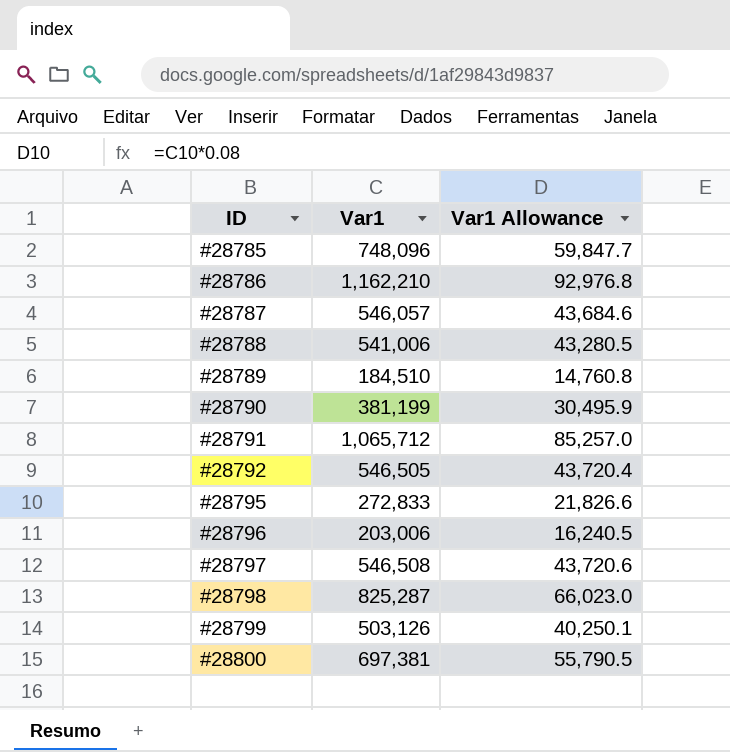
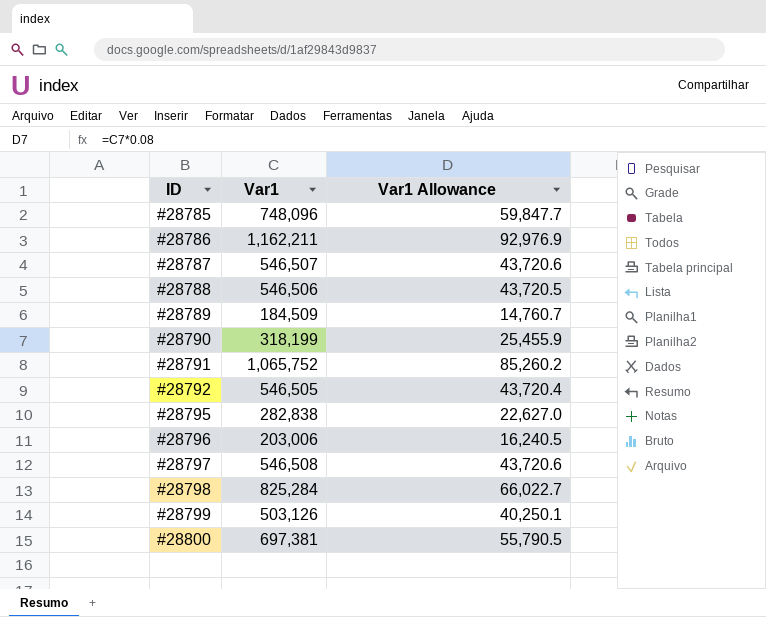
#28786 | Var1: 1,162,210 -> 1,162,211
#28786 | Var1 Allowance: 92,976.8 -> 92,976.9
#28787 | Var1: 546,057 -> 546,507
#28787 | Var1 Allowance: 43,684.6 -> 43,720.6
#28788 | Var1: 541,006 -> 546,506
#28788 | Var1 Allowance: 43,280.5 -> 43,720.5
#28789 | Var1: 184,510 -> 184,509
#28789 | Var1 Allowance: 14,760.8 -> 14,760.7
#28790 | Var1: 381,199 -> 318,199
#28790 | Var1 Allowance: 30,495.9 -> 25,455.9
#28791 | Var1: 1,065,712 -> 1,065,752
#28791 | Var1 Allowance: 85,257.0 -> 85,260.2
#28795 | Var1: 272,833 -> 282,838
#28795 | Var1 Allowance: 21,826.6 -> 22,627.0
#28798 | Var1: 825,287 -> 825,284
#28798 | Var1 Allowance: 66,023.0 -> 66,022.7

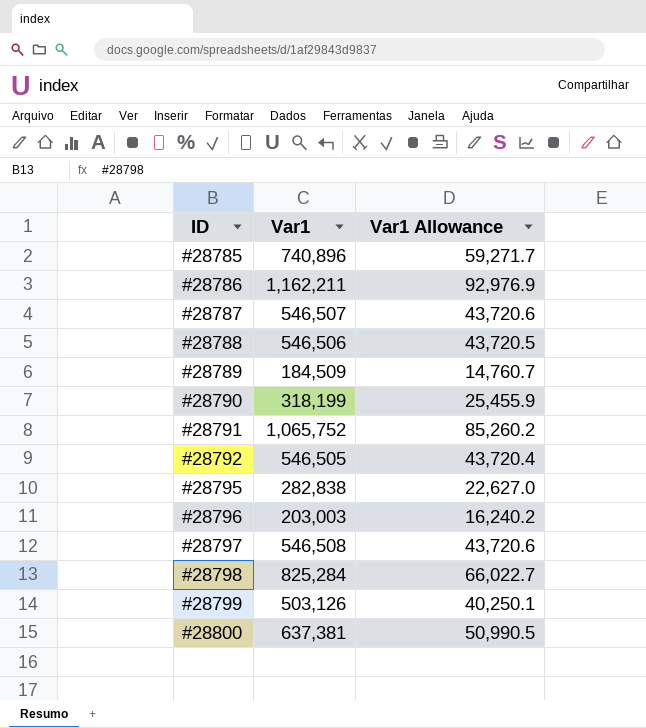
#28785 | Var1: 748,096 -> 740,896
#28785 | Var1 Allowance: 59,847.7 -> 59,271.7
#28796 | Var1: 203,006 -> 203,003
#28796 | Var1 Allowance: 16,240.5 -> 16,240.2
#28800 | Var1: 697,381 -> 637,381
#28800 | Var1 Allowance: 55,790.5 -> 50,990.5

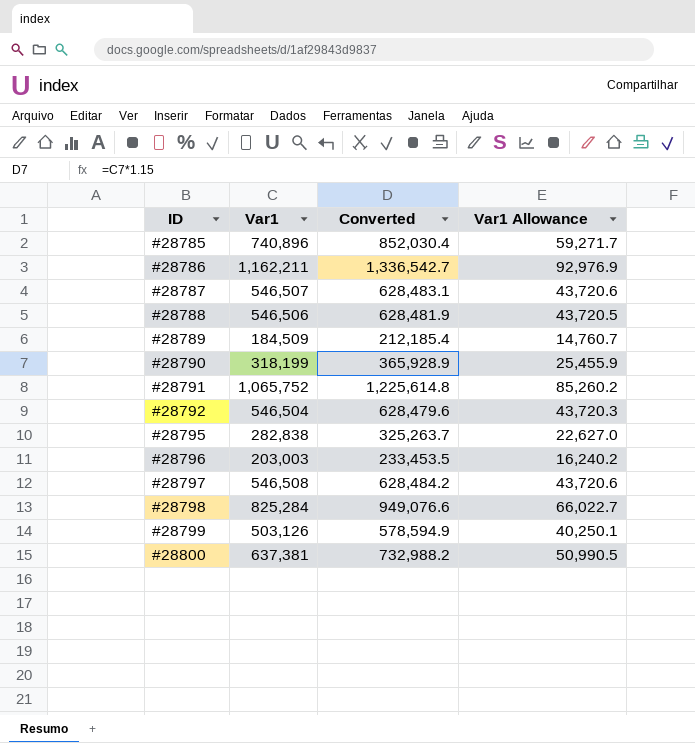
column Converted | formula: none -> [Var1] * 1.15
#28792 | Var1: 546,505 -> 546,504
#28792 | Var1 Allowance: 43,720.4 -> 43,720.3

